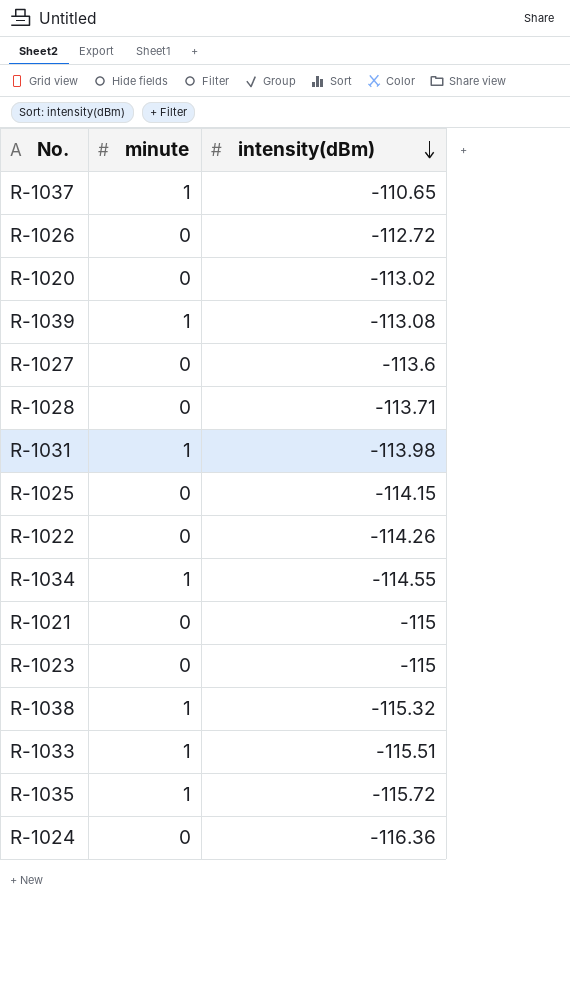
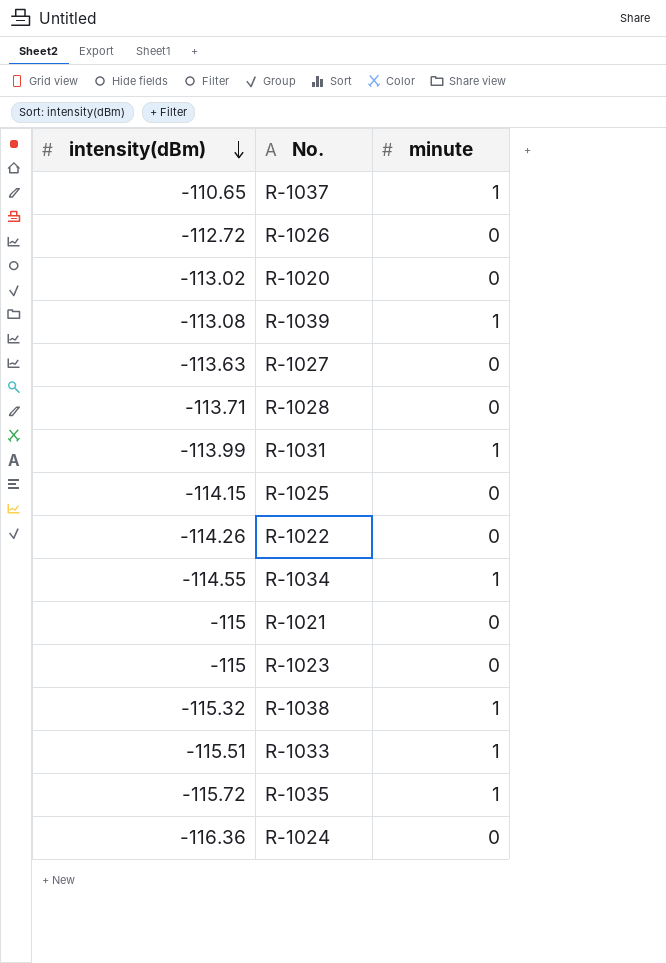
column intensity(dBm) | position: 3 -> 1
R-1027 | intensity(dBm): -113.6 -> -113.63
R-1031 | intensity(dBm): -113.98 -> -113.99

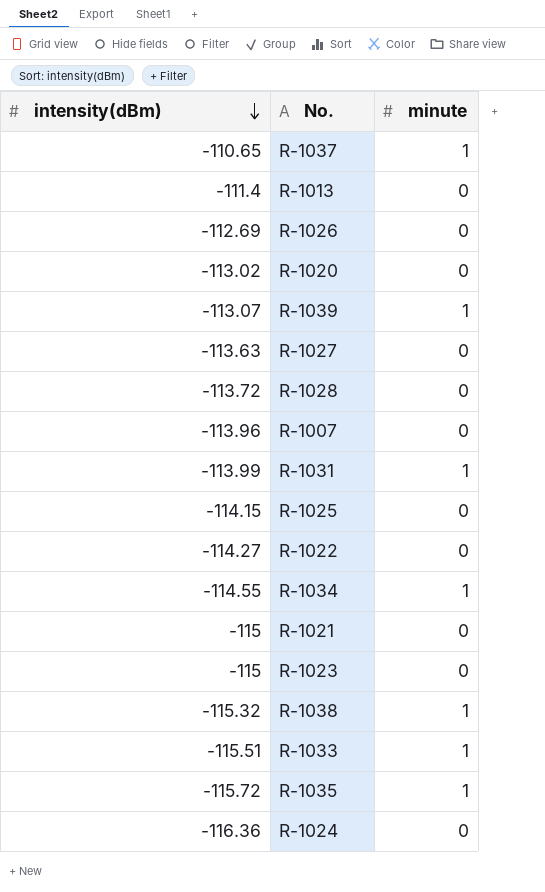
row R-1013: none -> -111.4 | 0
R-1026 | intensity(dBm): -112.72 -> -112.69
R-1039 | intensity(dBm): -113.08 -> -113.07
R-1028 | intensity(dBm): -113.71 -> -113.72
row R-1007: none -> -113.96 | 0
R-1022 | intensity(dBm): -114.26 -> -114.27

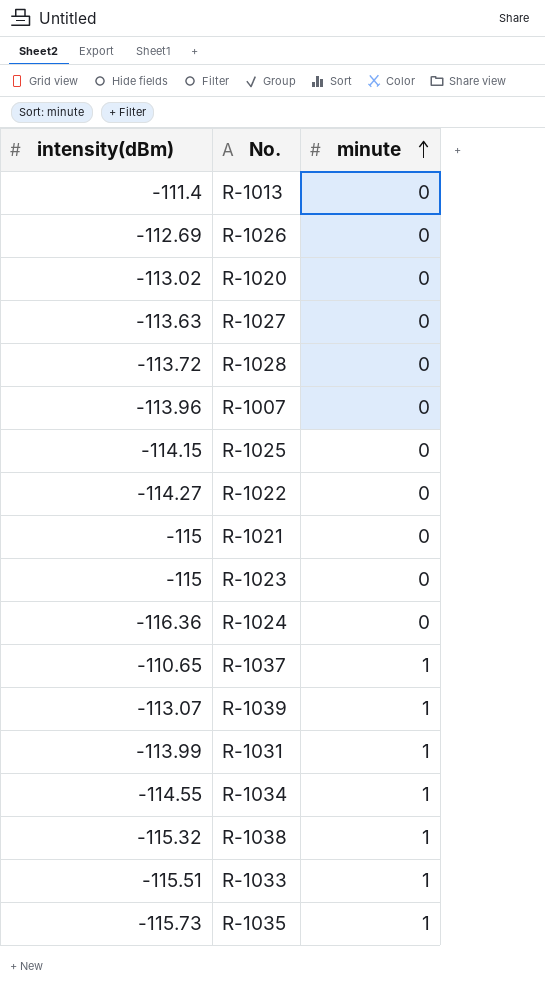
row order: intensity(dBm) descending -> minute ascending
R-1035 | intensity(dBm): -115.72 -> -115.73

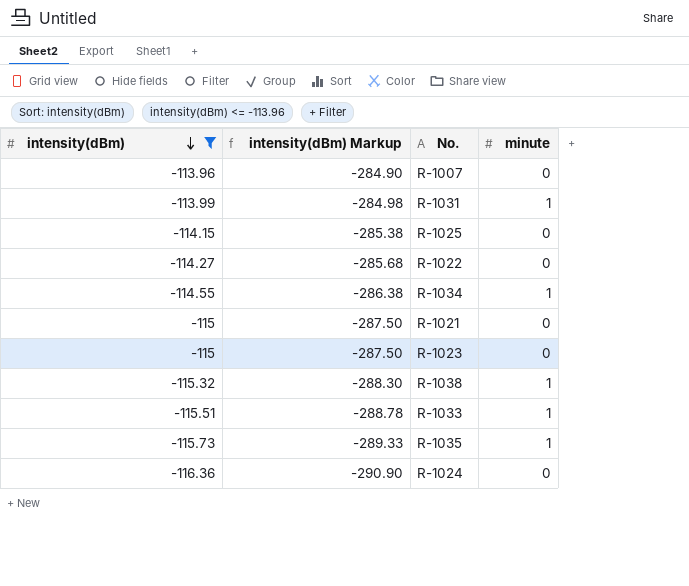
filter: none -> intensity(dBm) <= -113.96
row order: minute ascending -> intensity(dBm) descending
column intensity(dBm) Markup | formula: none -> [intensity(dBm)] * 2.5

